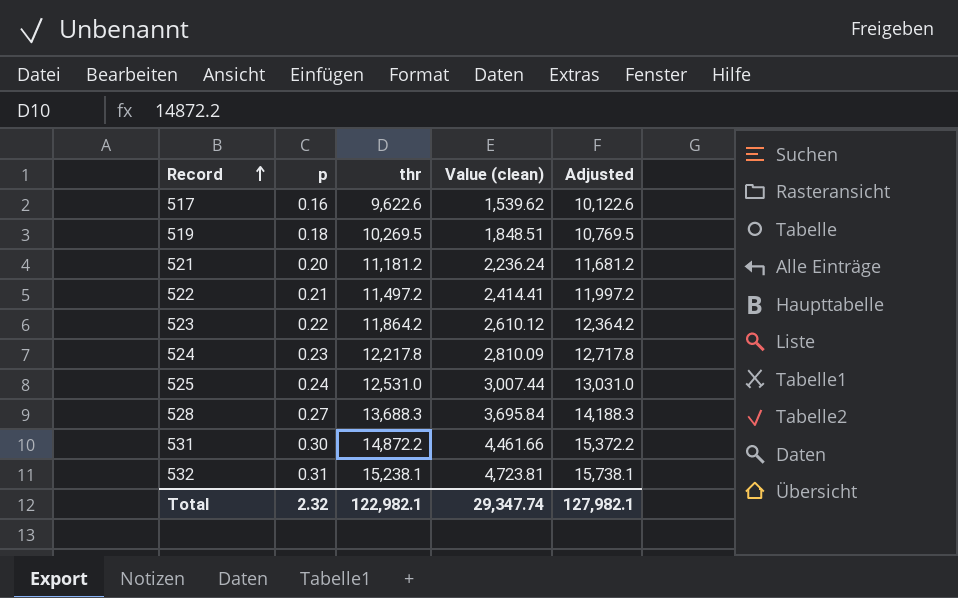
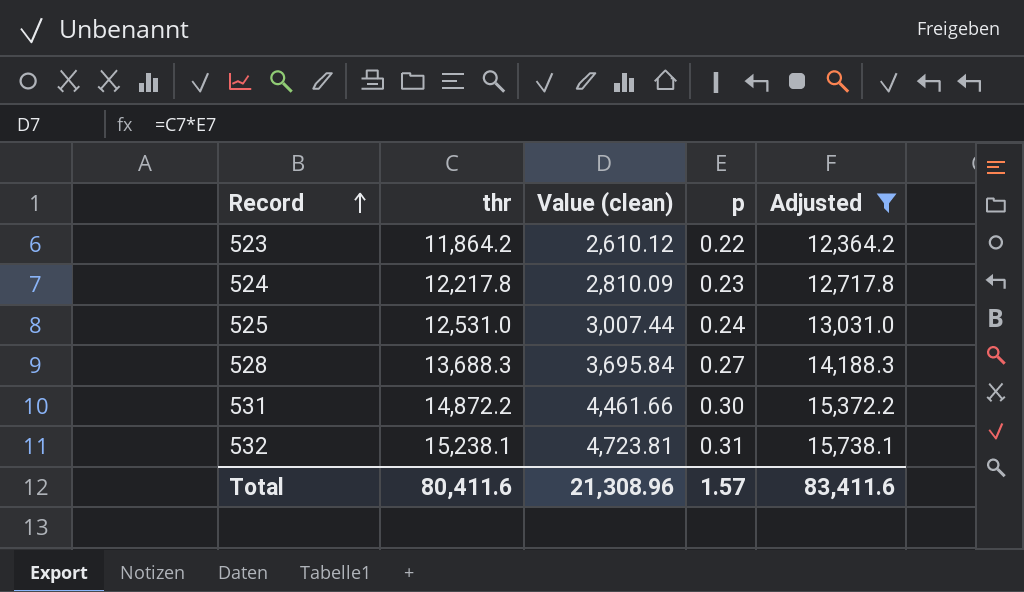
filter: none -> Adjusted >= 12,364.2
column p | position: 2 -> 4
Total | thr: 122,982.1 -> 80,411.6
Total | Value (clean): 29,347.74 -> 21,308.96
Total | p: 2.32 -> 1.57
Total | Adjusted: 127,982.1 -> 83,411.6

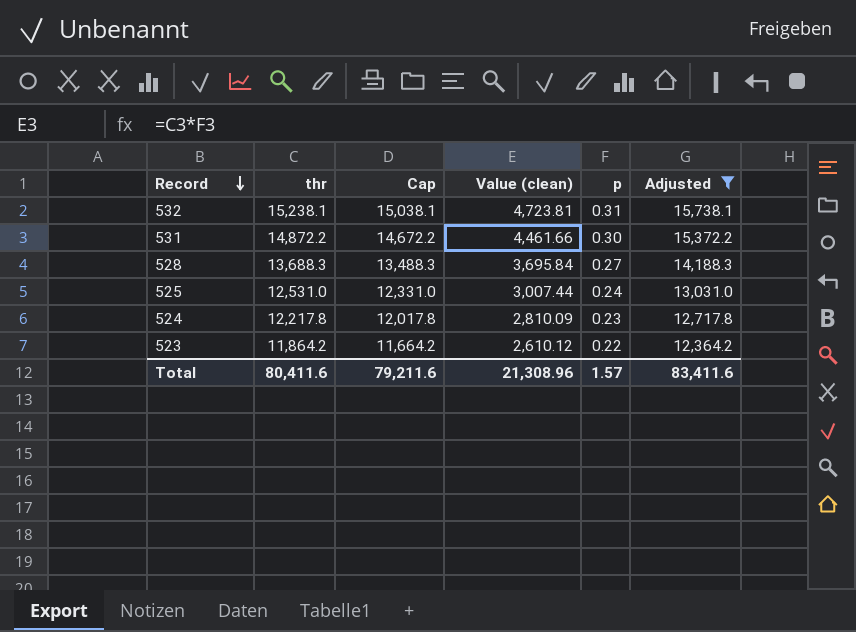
row order: Record ascending -> Record descending
column Cap | formula: none -> [thr] - 200

